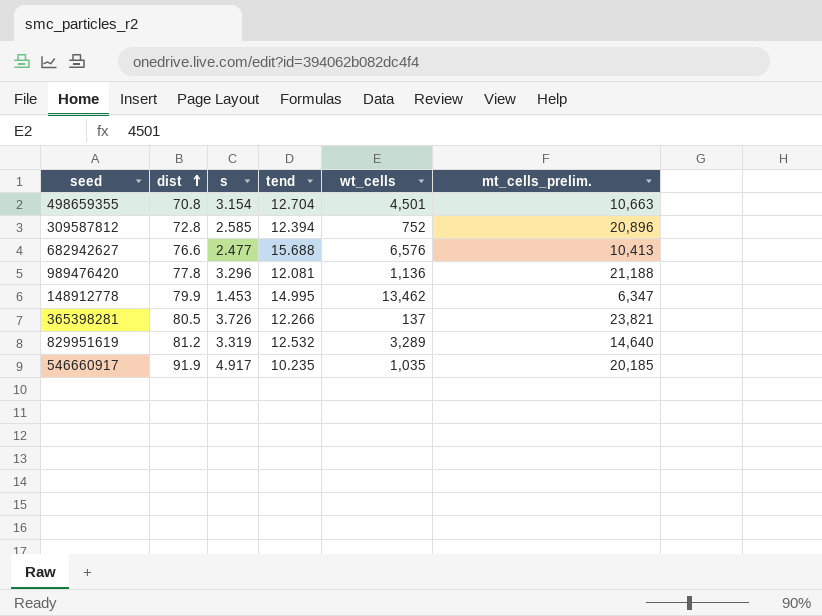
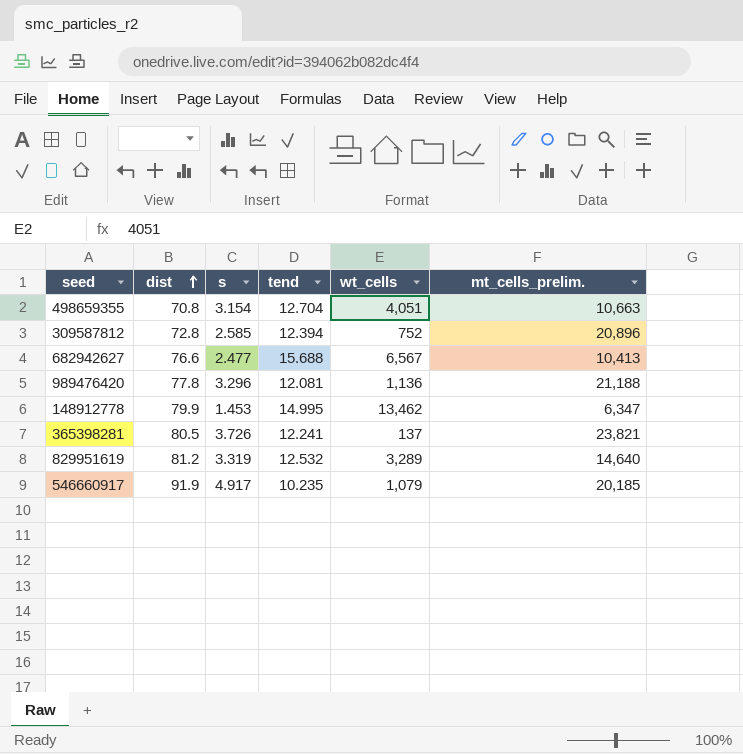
498659355 | wt_cells: 4,501 -> 4,051
682942627 | wt_cells: 6,576 -> 6,567
365398281 | tend: 12.266 -> 12.241
546660917 | wt_cells: 1,035 -> 1,079

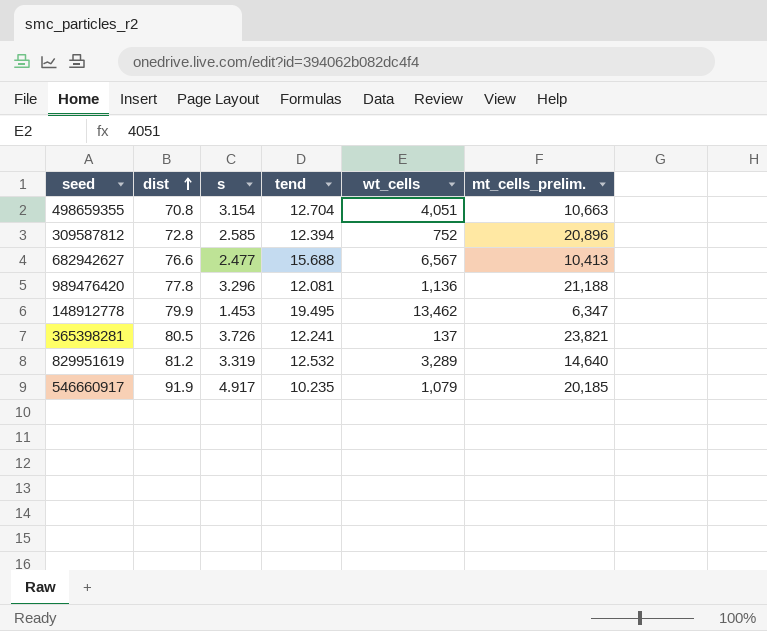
148912778 | tend: 14.995 -> 19.495

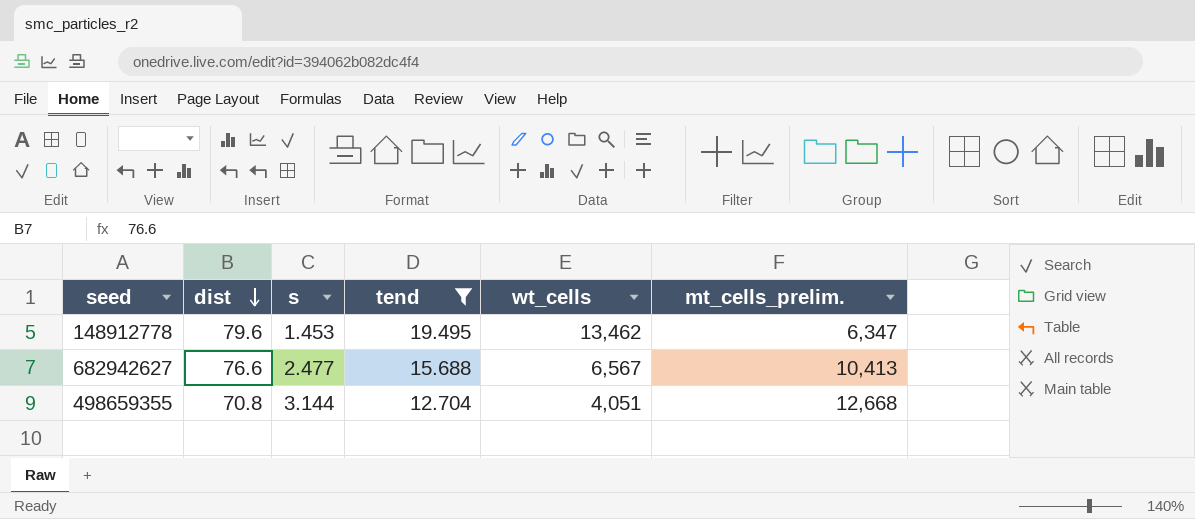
filter: none -> tend >= 12.704
row order: dist ascending -> dist descending
148912778 | dist: 79.9 -> 79.6
498659355 | s: 3.154 -> 3.144
498659355 | mt_cells_prelim.: 10,663 -> 12,668

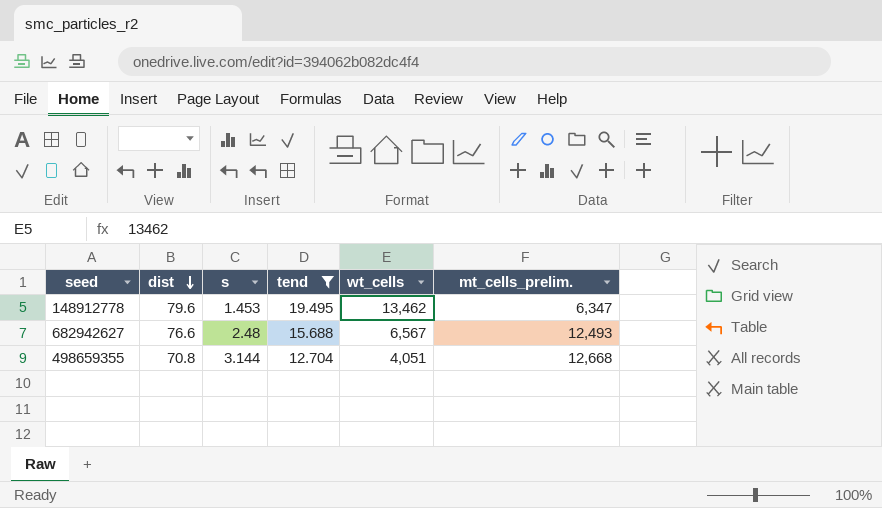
682942627 | s: 2.477 -> 2.48
682942627 | mt_cells_prelim.: 10,413 -> 12,493

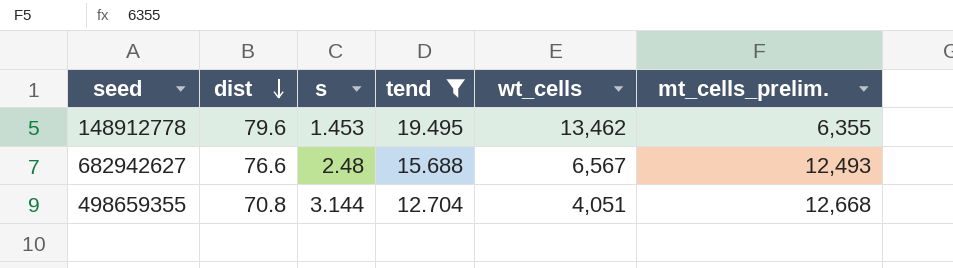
148912778 | mt_cells_prelim.: 6,347 -> 6,355

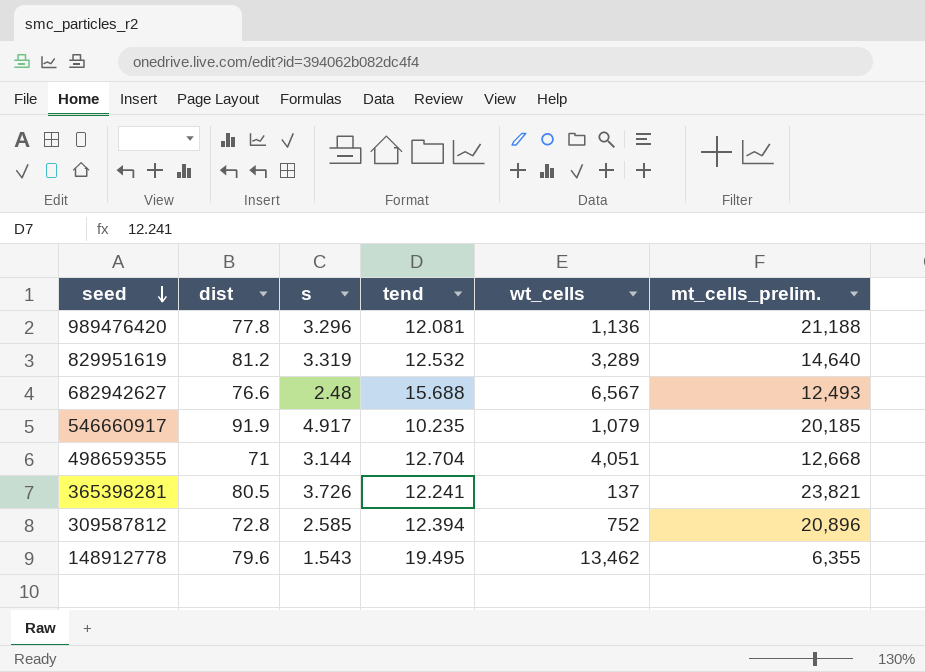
filter: tend >= 12.704 -> none
row order: dist descending -> seed descending
498659355 | dist: 70.8 -> 71
148912778 | s: 1.453 -> 1.543

